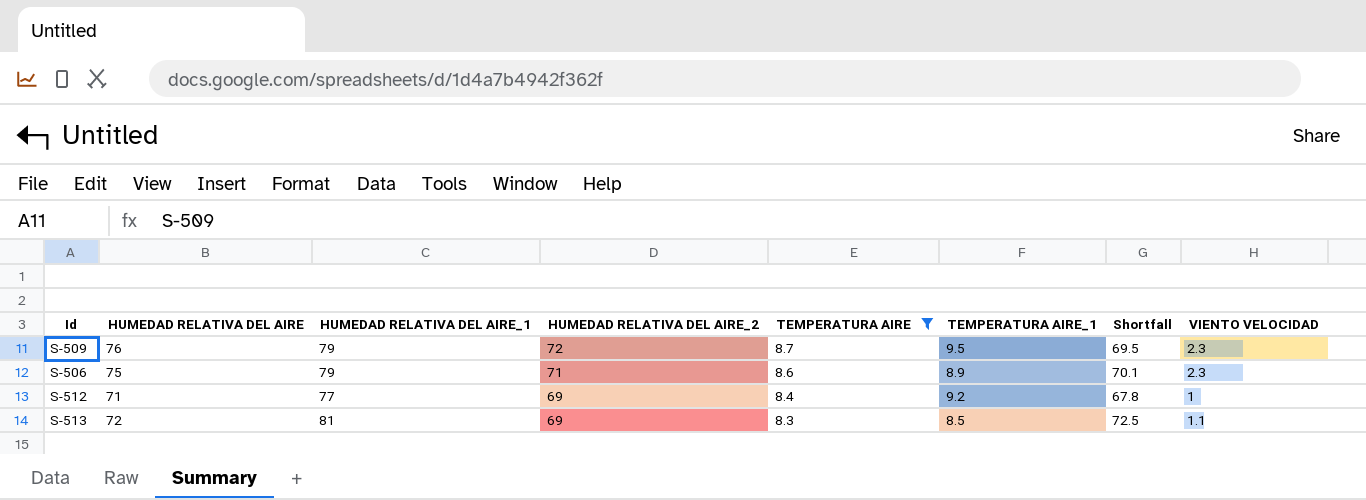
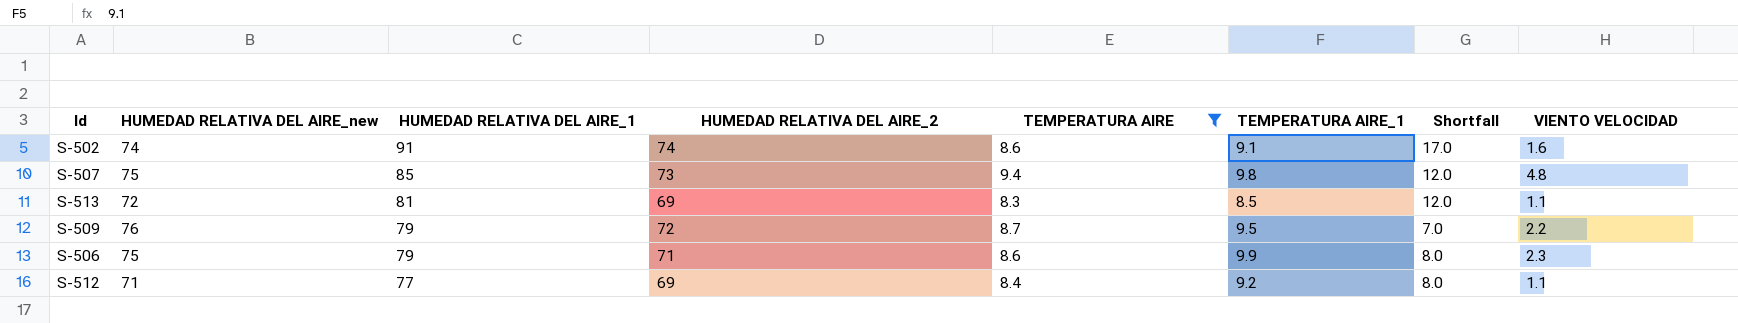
row order: HUMEDAD RELATIVA DEL AIRE_2 descending -> HUMEDAD RELATIVA DEL AIRE_1 descending
column name: HUMEDAD RELATIVA DEL AIRE -> HUMEDAD RELATIVA DEL AIRE_new
column Shortfall | formula: [HUMEDAD RELATIVA DEL AIRE_1] - [TEMPERATURA AIRE_1] -> [HUMEDAD RELATIVA DEL AIRE_1] - [HUMEDAD RELATIVA DEL AIRE_2]
row S-502: none -> 74 | 91 | 74 | 8.6 | 9.1 | 17.0 | 1.6
row S-507: none -> 75 | 85 | 73 | 9.4 | 9.8 | 12.0 | 4.8
S-509 | VIENTO VELOCIDAD: 2.3 -> 2.2
S-506 | TEMPERATURA AIRE_1: 8.9 -> 9.9
S-512 | VIENTO VELOCIDAD: 1 -> 1.1

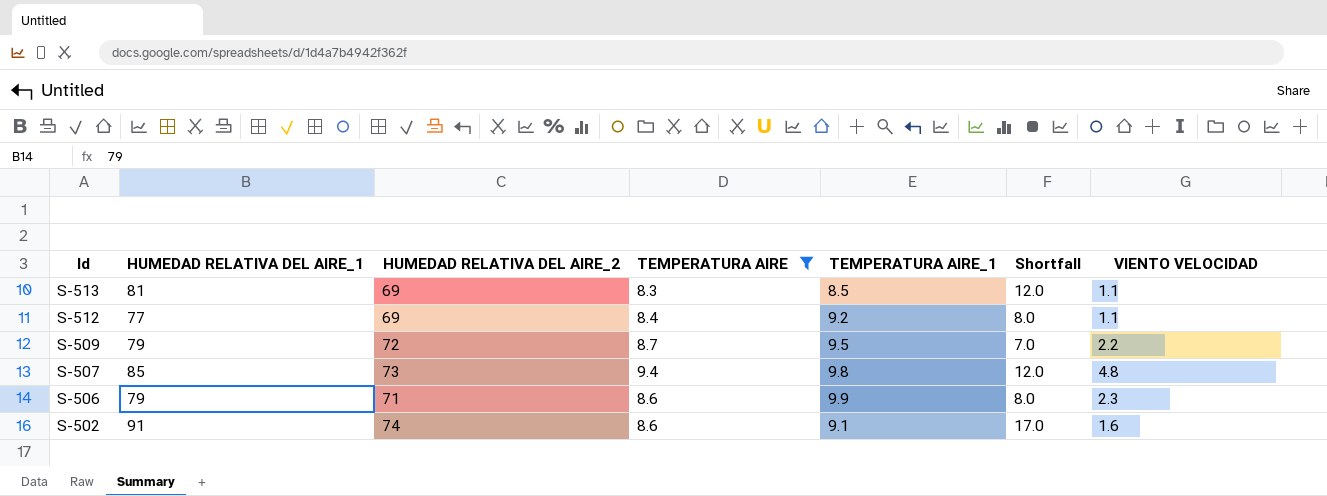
row order: HUMEDAD RELATIVA DEL AIRE_1 descending -> Id descending
column HUMEDAD RELATIVA DEL AIRE_new | position: 2 -> none

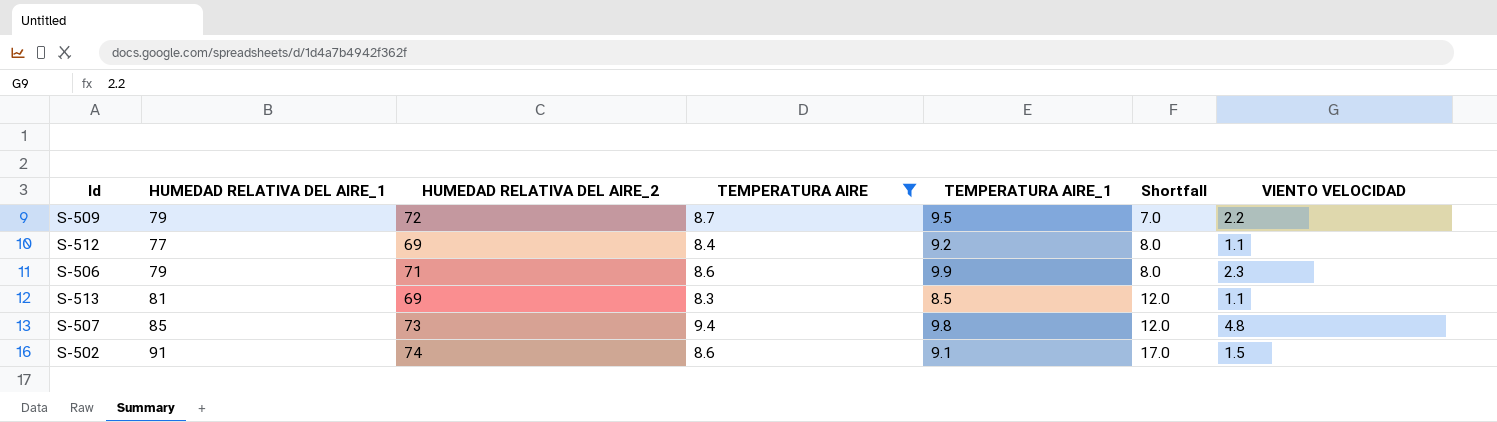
row order: Id descending -> Shortfall ascending
S-502 | VIENTO VELOCIDAD: 1.6 -> 1.5

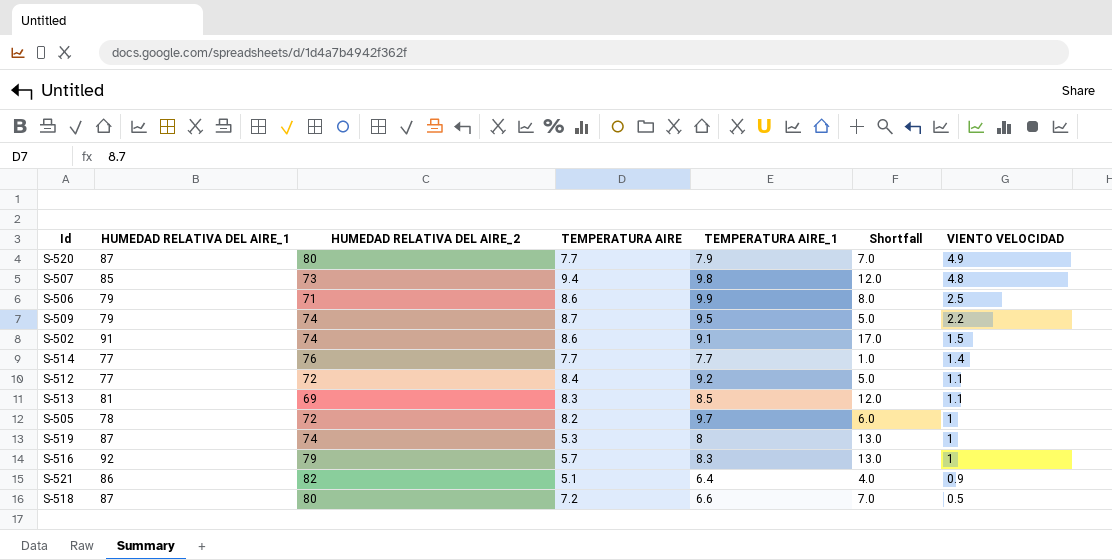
filter: TEMPERATURA AIRE >= 8.3 -> none
row order: Shortfall ascending -> VIENTO VELOCIDAD descending
S-506 | VIENTO VELOCIDAD: 2.3 -> 2.5
S-509 | HUMEDAD RELATIVA DEL AIRE_2: 72 -> 74
S-509 | Shortfall: 7.0 -> 5.0
S-512 | HUMEDAD RELATIVA DEL AIRE_2: 69 -> 72
S-512 | Shortfall: 8.0 -> 5.0

